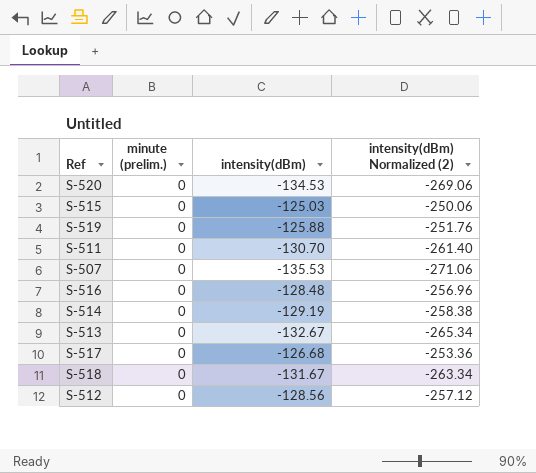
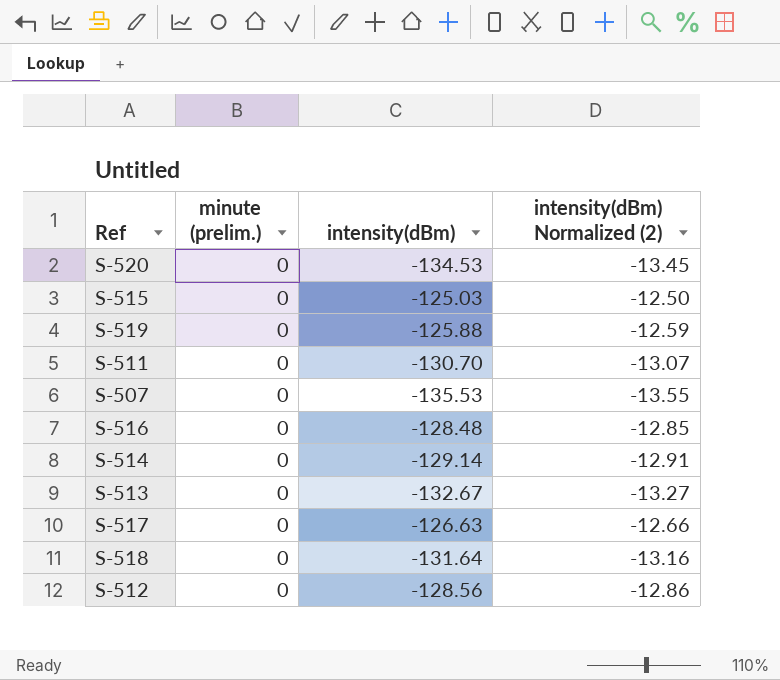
column intensity(dBm) Normalized (2) | formula: [intensity(dBm)] * 2 -> [intensity(dBm)] * 0.1
S-514 | intensity(dBm): -129.19 -> -129.14
S-517 | intensity(dBm): -126.68 -> -126.63
S-518 | intensity(dBm): -131.67 -> -131.64

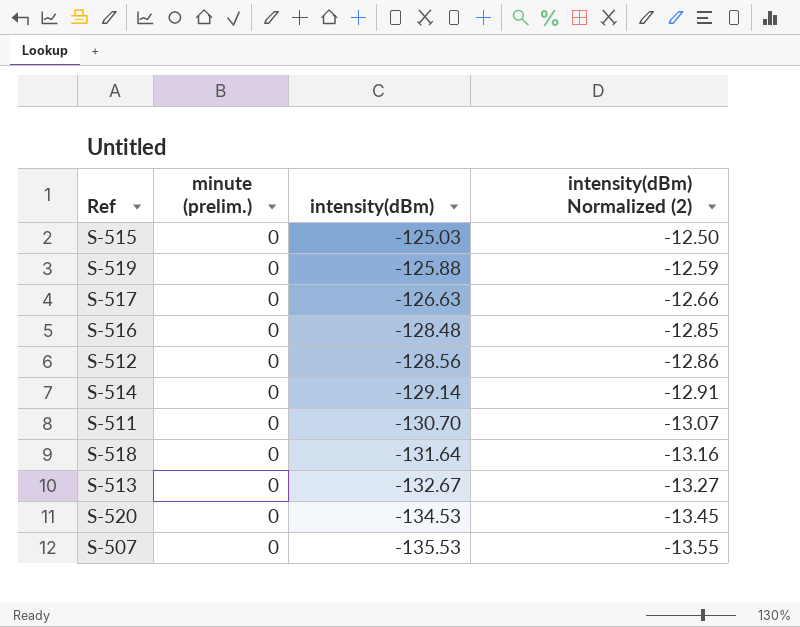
row order: none -> intensity(dBm) descending

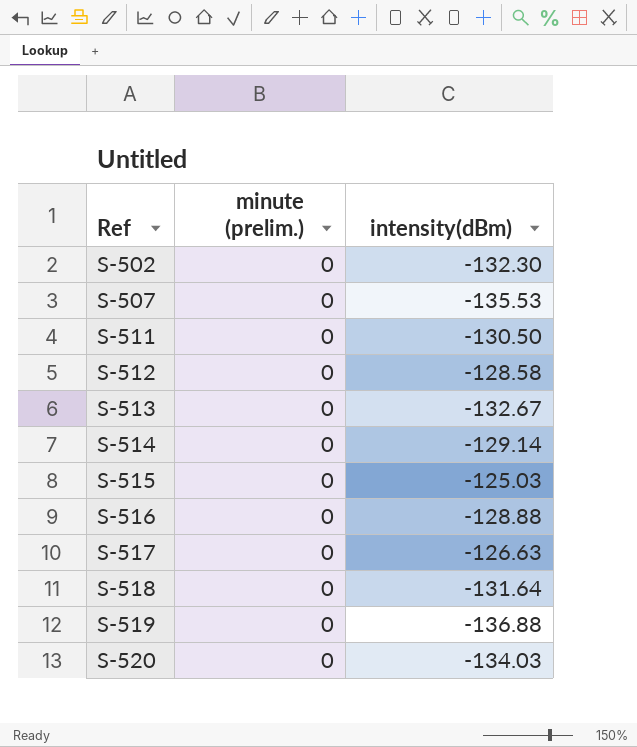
row order: intensity(dBm) descending -> Ref ascending
column intensity(dBm) Normalized (2) | formula: [intensity(dBm)] * 0.1 -> none
row S-502: none -> 0 | -132.30
S-511 | intensity(dBm): -130.70 -> -130.50
S-512 | intensity(dBm): -128.56 -> -128.58
S-516 | intensity(dBm): -128.48 -> -128.88
S-519 | intensity(dBm): -125.88 -> -136.88
S-520 | intensity(dBm): -134.53 -> -134.03

